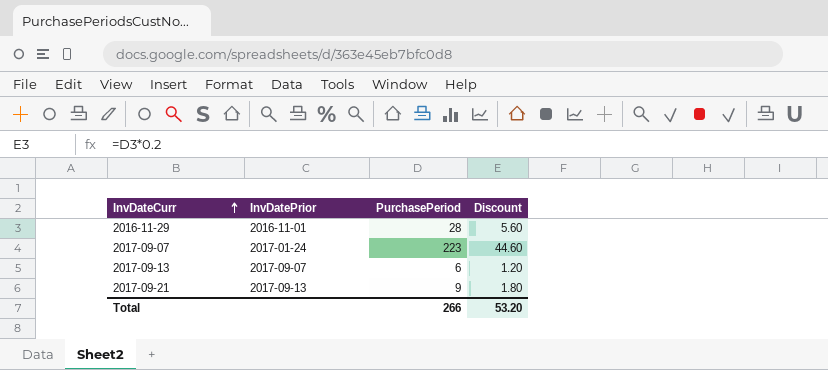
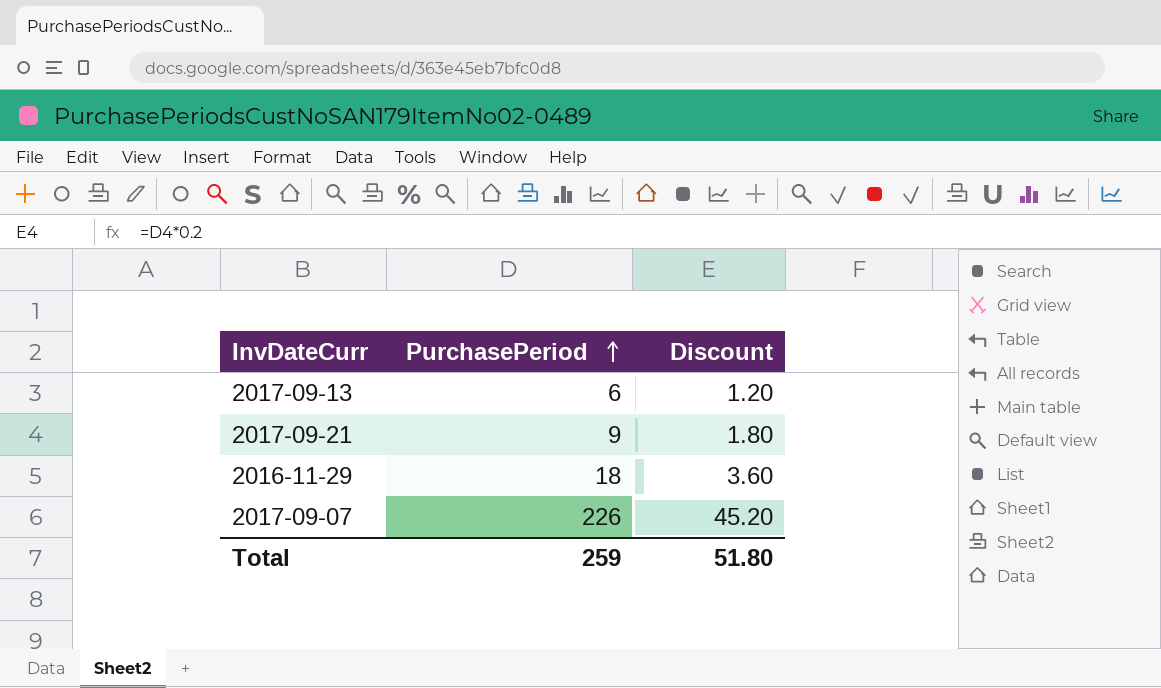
row order: InvDateCurr ascending -> PurchasePeriod ascending
column InvDatePrior | position: 2 -> none
2016-11-29 | PurchasePeriod: 28 -> 18
2016-11-29 | Discount: 5.60 -> 3.60
2017-09-07 | PurchasePeriod: 223 -> 226
2017-09-07 | Discount: 44.60 -> 45.20
Total | PurchasePeriod: 266 -> 259
Total | Discount: 53.20 -> 51.80

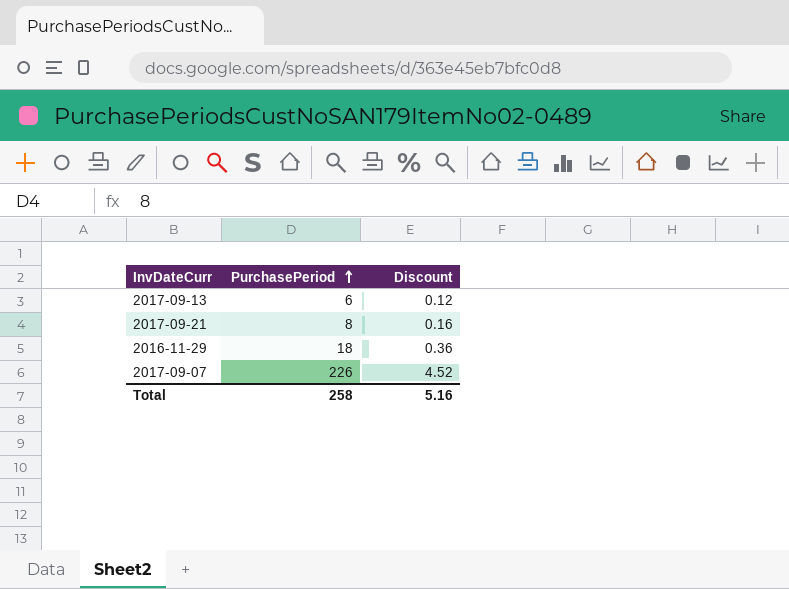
column Discount | formula: [PurchasePeriod] * 0.2 -> [PurchasePeriod] * 0.02
2017-09-21 | PurchasePeriod: 9 -> 8
Total | PurchasePeriod: 259 -> 258
Total | Discount: 51.80 -> 5.16

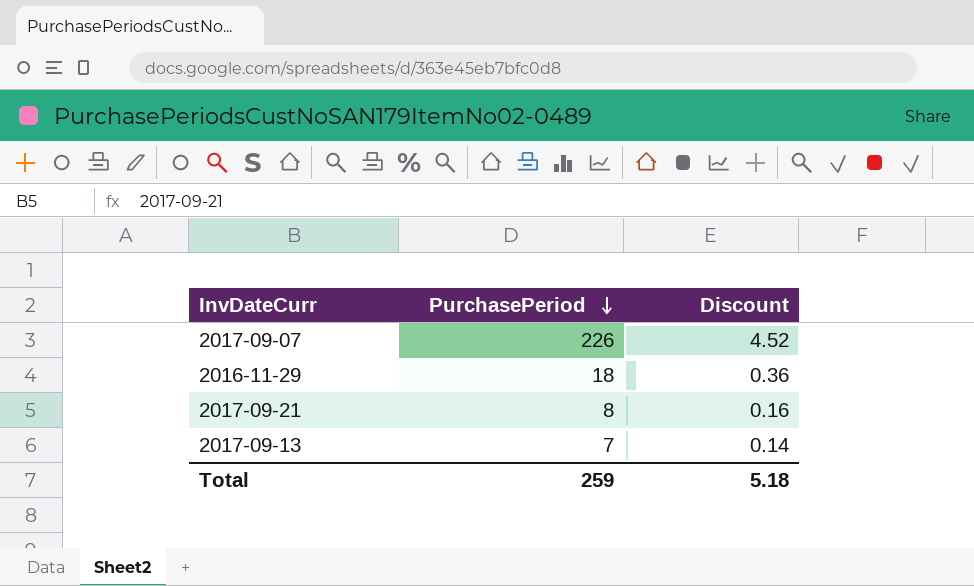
row order: PurchasePeriod ascending -> PurchasePeriod descending
2017-09-13 | PurchasePeriod: 6 -> 7
2017-09-13 | Discount: 0.12 -> 0.14
Total | PurchasePeriod: 258 -> 259
Total | Discount: 5.16 -> 5.18

